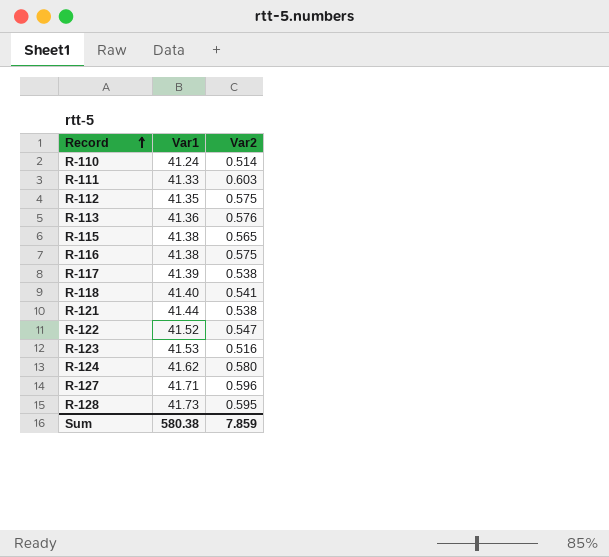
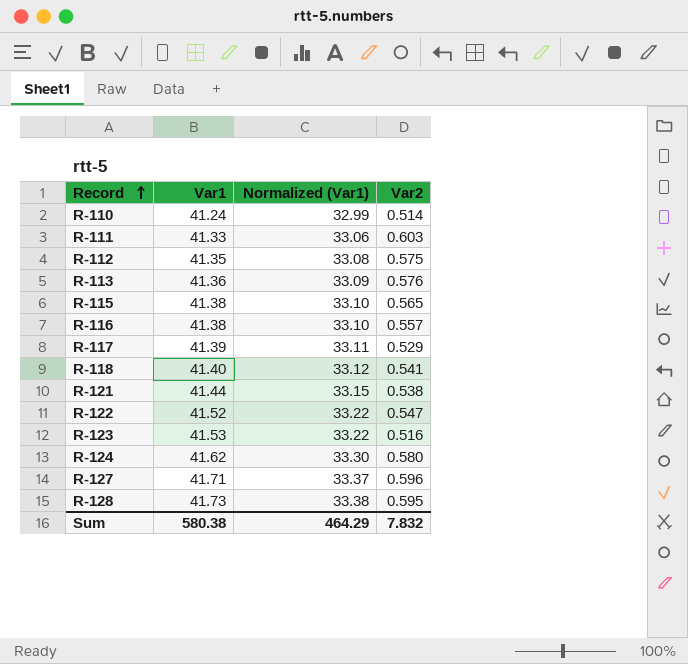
column Normalized (Var1) | formula: none -> [Var1] * 0.8
R-116 | Var2: 0.575 -> 0.557
R-117 | Var2: 0.538 -> 0.529
Sum | Var2: 7.859 -> 7.832

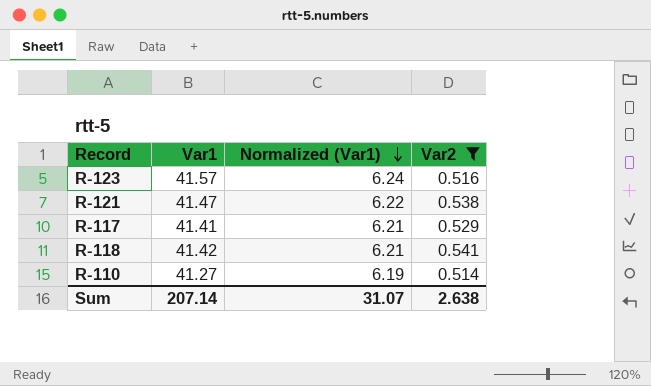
filter: none -> Var2 <= 0.541
row order: Record ascending -> Normalized (Var1) descending
column Normalized (Var1) | formula: [Var1] * 0.8 -> [Var1] * 0.15
R-123 | Var1: 41.53 -> 41.57
R-121 | Var1: 41.44 -> 41.47
R-117 | Var1: 41.39 -> 41.41
R-118 | Var1: 41.40 -> 41.42
R-110 | Var1: 41.24 -> 41.27
Sum | Var1: 580.38 -> 207.14
Sum | Normalized (Var1): 464.29 -> 31.07
Sum | Var2: 7.832 -> 2.638

